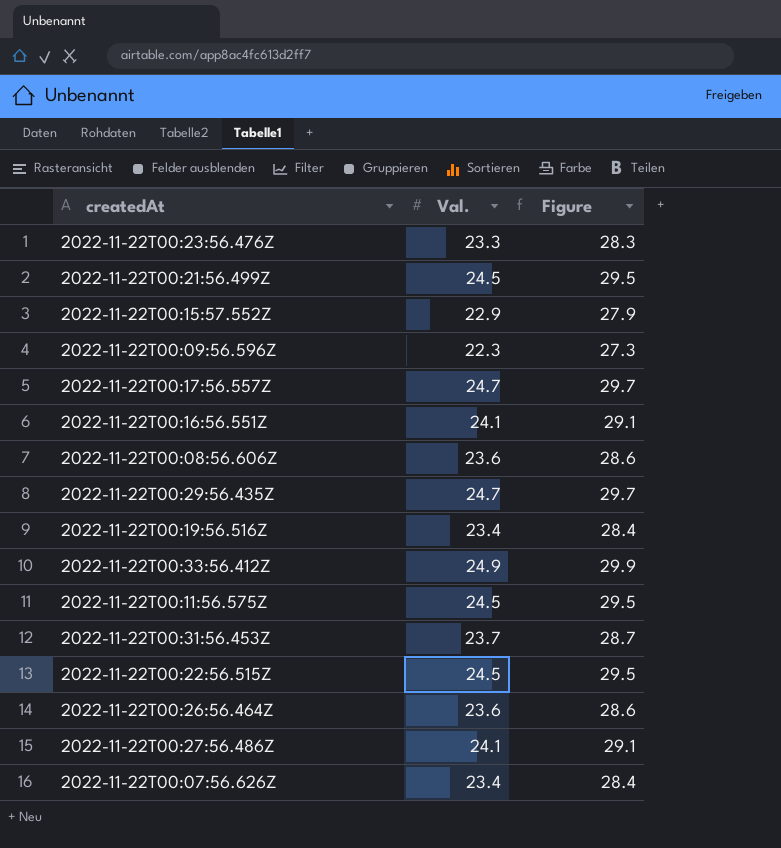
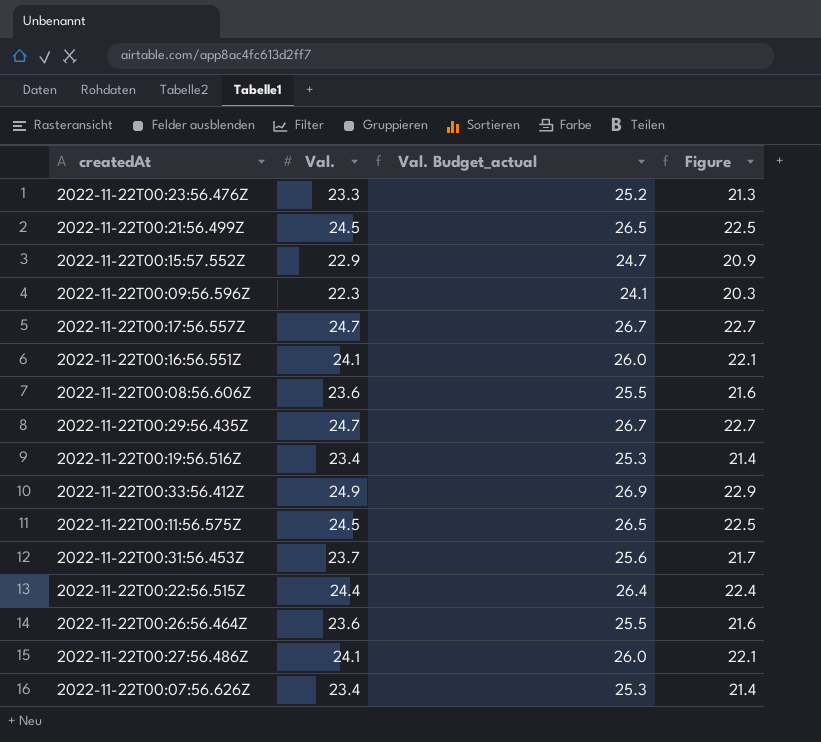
column Val. Budget_actual | formula: none -> [Val.] * 1.08
column Figure | formula: [Val.] + 5 -> [Val.] - 2
2022-11-22T00:22:56.515Z | Val.: 24.5 -> 24.4

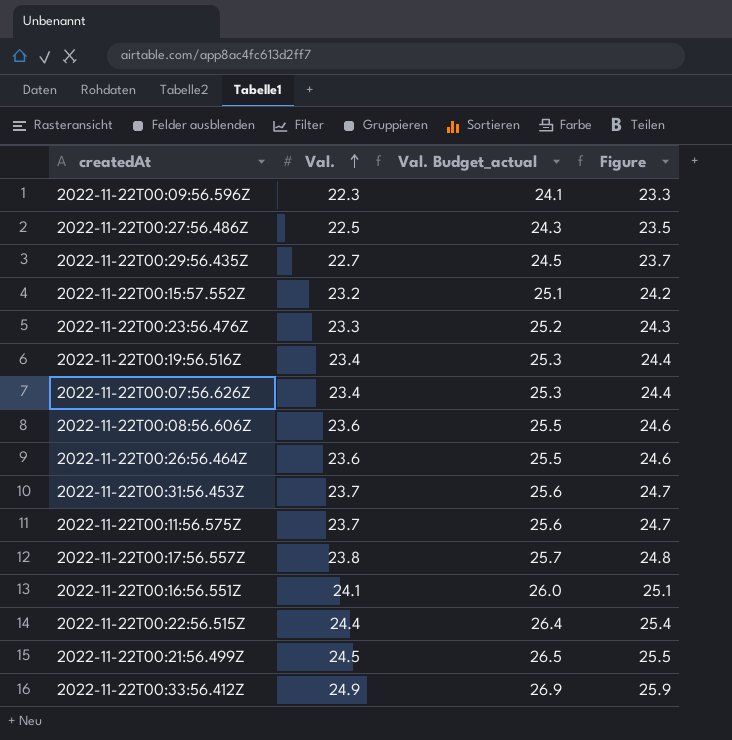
row order: none -> Val. ascending
column Figure | formula: [Val.] - 2 -> [Val.] + 1
2022-11-22T00:27:56.486Z | Val.: 24.1 -> 22.5
2022-11-22T00:27:56.486Z | Val. Budget_actual: 26.0 -> 24.3
2022-11-22T00:29:56.435Z | Val.: 24.7 -> 22.7
2022-11-22T00:29:56.435Z | Val. Budget_actual: 26.7 -> 24.5
2022-11-22T00:15:57.552Z | Val.: 22.9 -> 23.2
2022-11-22T00:15:57.552Z | Val. Budget_actual: 24.7 -> 25.1
2022-11-22T00:11:56.575Z | Val.: 24.5 -> 23.7
2022-11-22T00:11:56.575Z | Val. Budget_actual: 26.5 -> 25.6
2022-11-22T00:17:56.557Z | Val.: 24.7 -> 23.8
2022-11-22T00:17:56.557Z | Val. Budget_actual: 26.7 -> 25.7

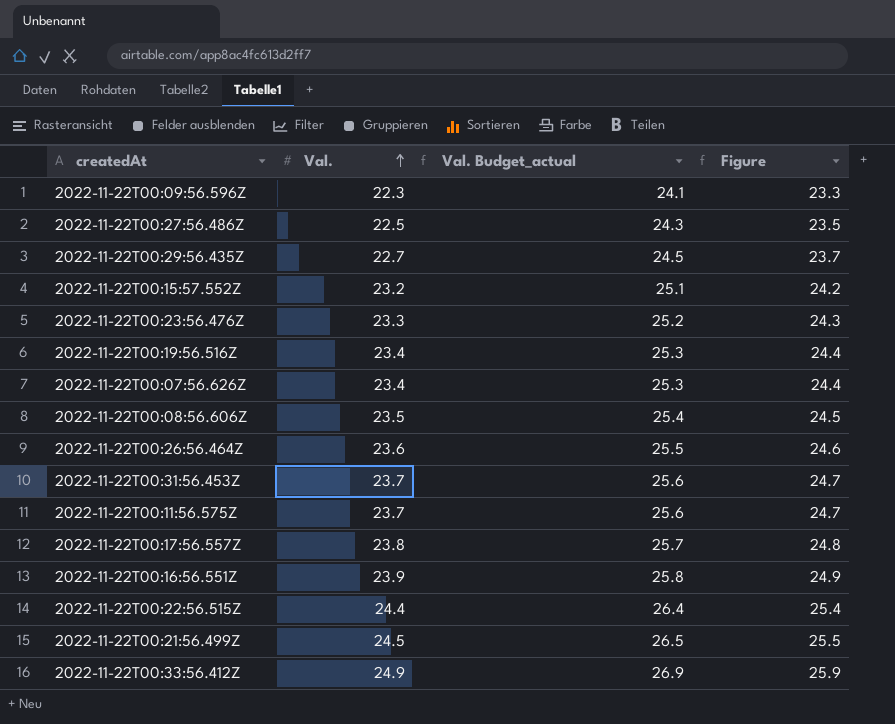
2022-11-22T00:08:56.606Z | Val.: 23.6 -> 23.5
2022-11-22T00:08:56.606Z | Val. Budget_actual: 25.5 -> 25.4
2022-11-22T00:08:56.606Z | Figure: 24.6 -> 24.5
2022-11-22T00:16:56.551Z | Val.: 24.1 -> 23.9
2022-11-22T00:16:56.551Z | Val. Budget_actual: 26.0 -> 25.8
2022-11-22T00:16:56.551Z | Figure: 25.1 -> 24.9

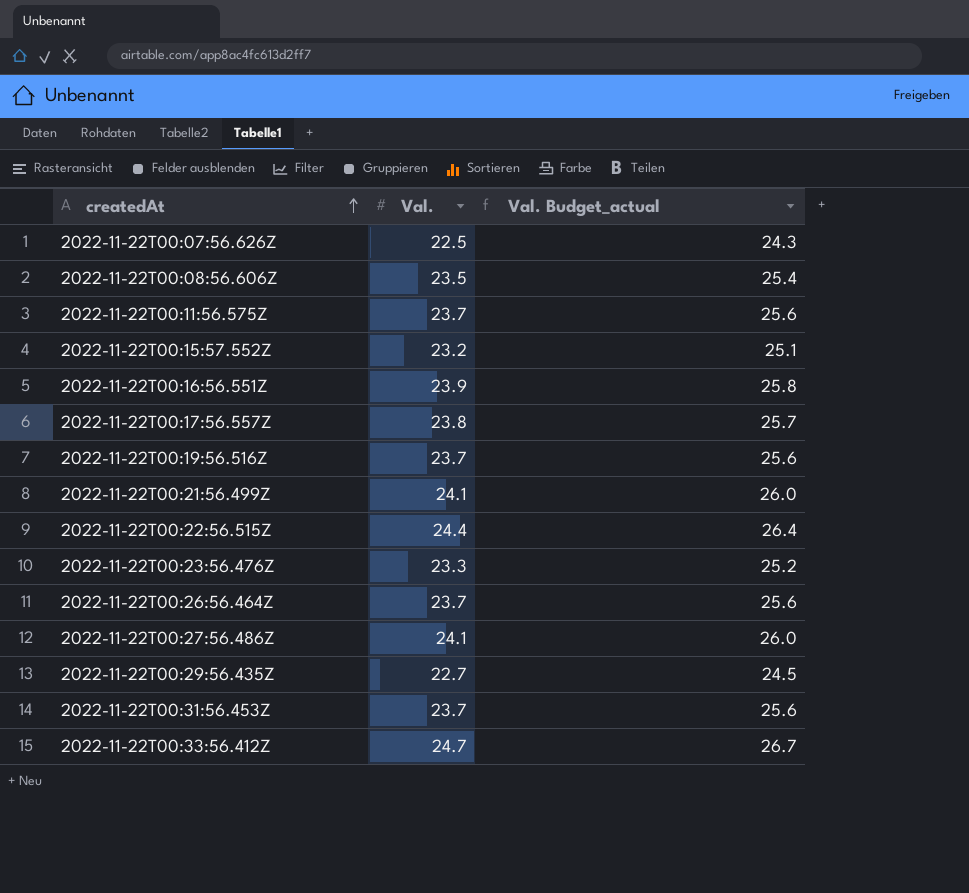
row order: Val. ascending -> createdAt ascending
column Figure | formula: [Val.] + 1 -> none
row 2022-11-22T00:09:56.596Z: 22.3 | 24.1 | 23.3 -> none
2022-11-22T00:07:56.626Z | Val.: 23.4 -> 22.5
2022-11-22T00:07:56.626Z | Val. Budget_actual: 25.3 -> 24.3
2022-11-22T00:19:56.516Z | Val.: 23.4 -> 23.7
2022-11-22T00:19:56.516Z | Val. Budget_actual: 25.3 -> 25.6
2022-11-22T00:21:56.499Z | Val.: 24.5 -> 24.1
2022-11-22T00:21:56.499Z | Val. Budget_actual: 26.5 -> 26.0
2022-11-22T00:26:56.464Z | Val.: 23.6 -> 23.7
2022-11-22T00:26:56.464Z | Val. Budget_actual: 25.5 -> 25.6
2022-11-22T00:27:56.486Z | Val.: 22.5 -> 24.1
2022-11-22T00:27:56.486Z | Val. Budget_actual: 24.3 -> 26.0
2022-11-22T00:33:56.412Z | Val.: 24.9 -> 24.7
2022-11-22T00:33:56.412Z | Val. Budget_actual: 26.9 -> 26.7

